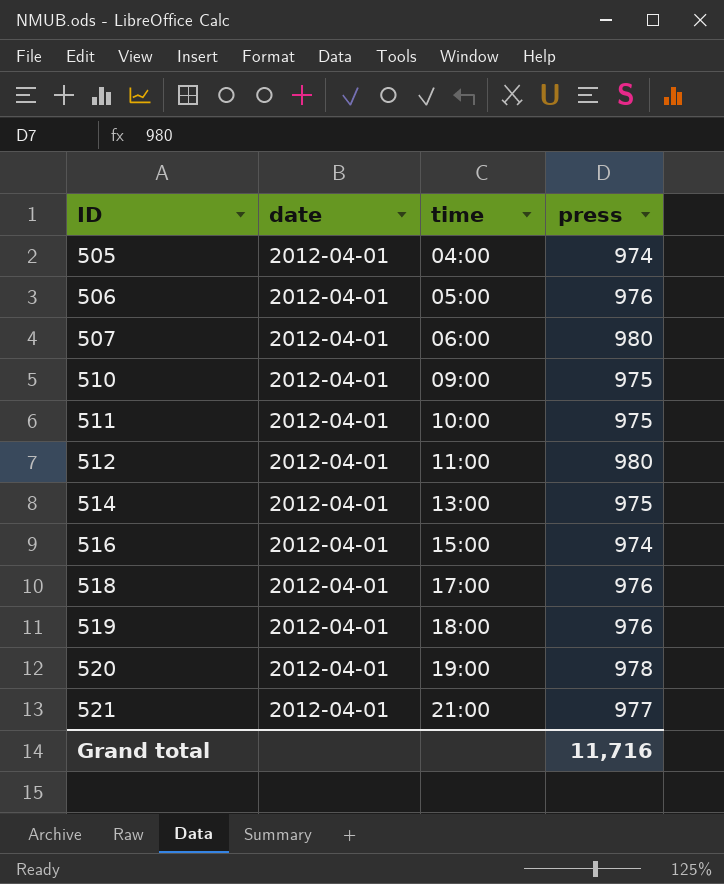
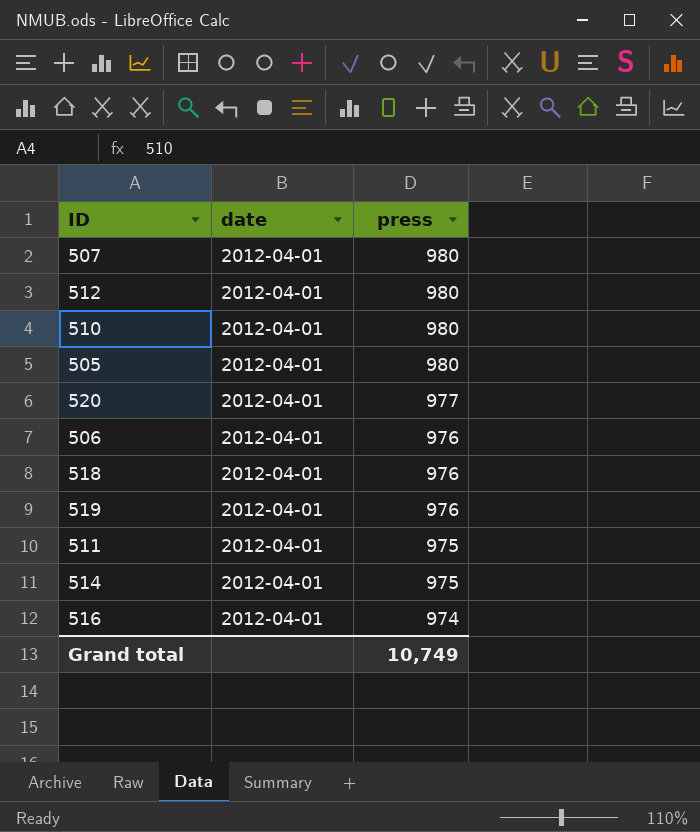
row order: ID ascending -> press descending
column time | position: 3 -> none
row 521: 2012-04-01 | 21:00 | 977 -> none
510 | press: 975 -> 980
505 | press: 974 -> 980
520 | press: 978 -> 977
Grand total | press: 11,716 -> 10,749

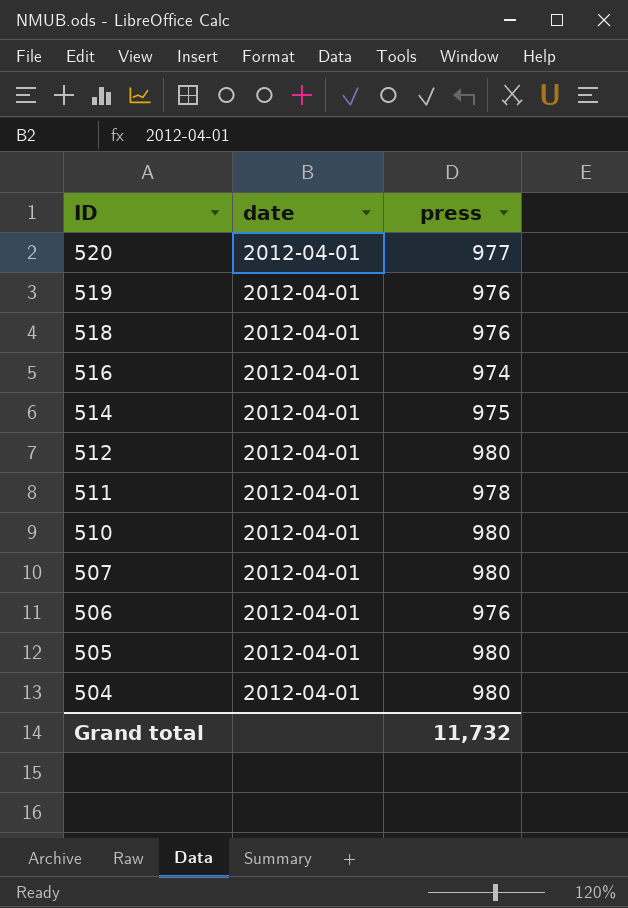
row order: press descending -> ID descending
511 | press: 975 -> 978
row 504: none -> 2012-04-01 | 980
Grand total | press: 10,749 -> 11,732

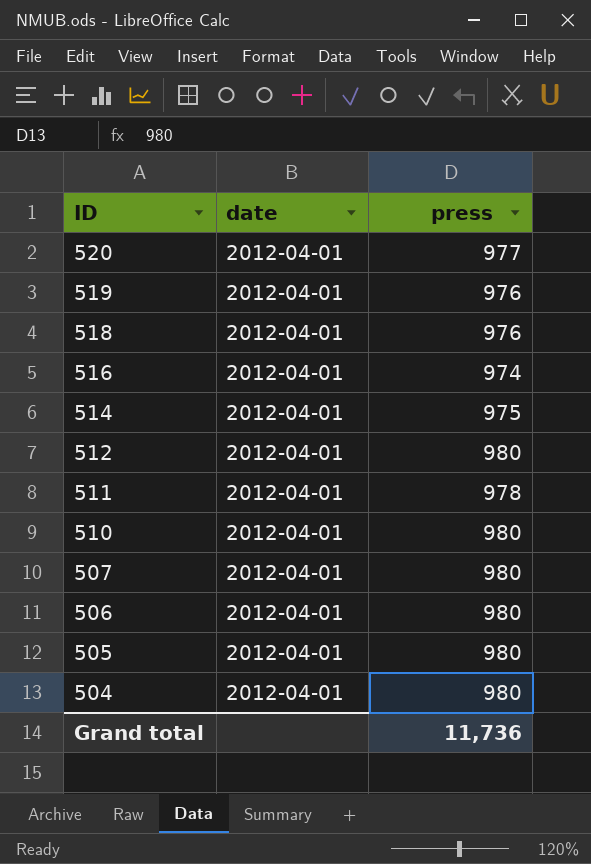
506 | press: 976 -> 980
Grand total | press: 11,732 -> 11,736

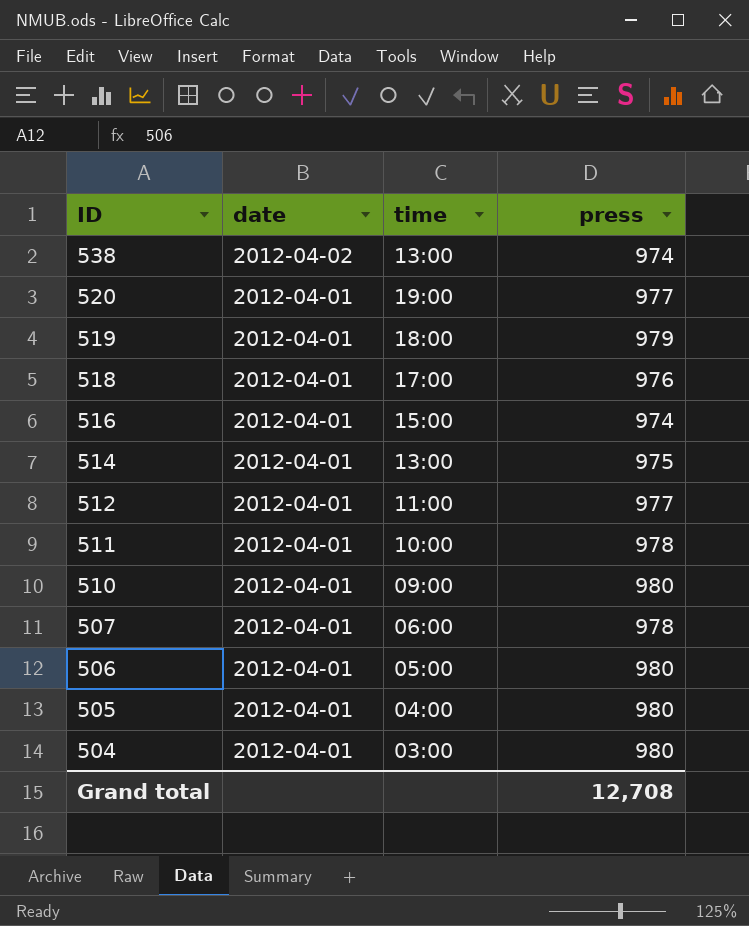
column time | position: none -> 3
row 538: none -> 2012-04-02 | 13:00 | 974
519 | press: 976 -> 979
512 | press: 980 -> 977
507 | press: 980 -> 978
Grand total | press: 11,736 -> 12,708

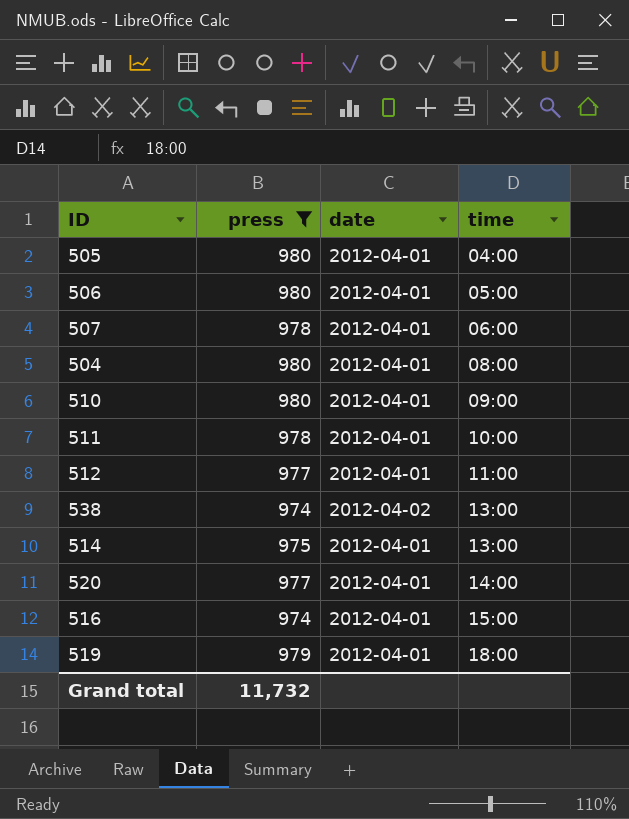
filter: none -> press != 976
row order: ID descending -> time ascending
column press | position: 4 -> 2
504 | time: 03:00 -> 08:00
520 | time: 19:00 -> 14:00
Grand total | press: 12,708 -> 11,732

